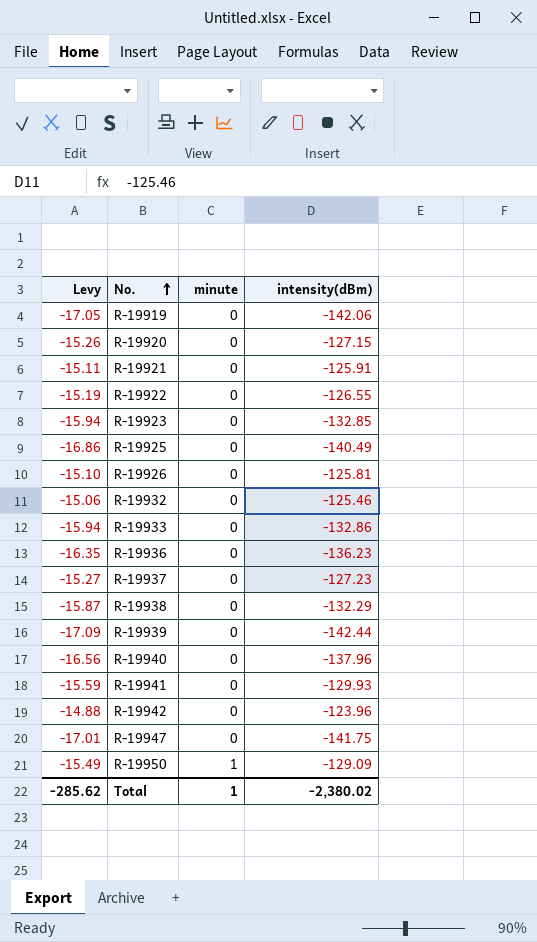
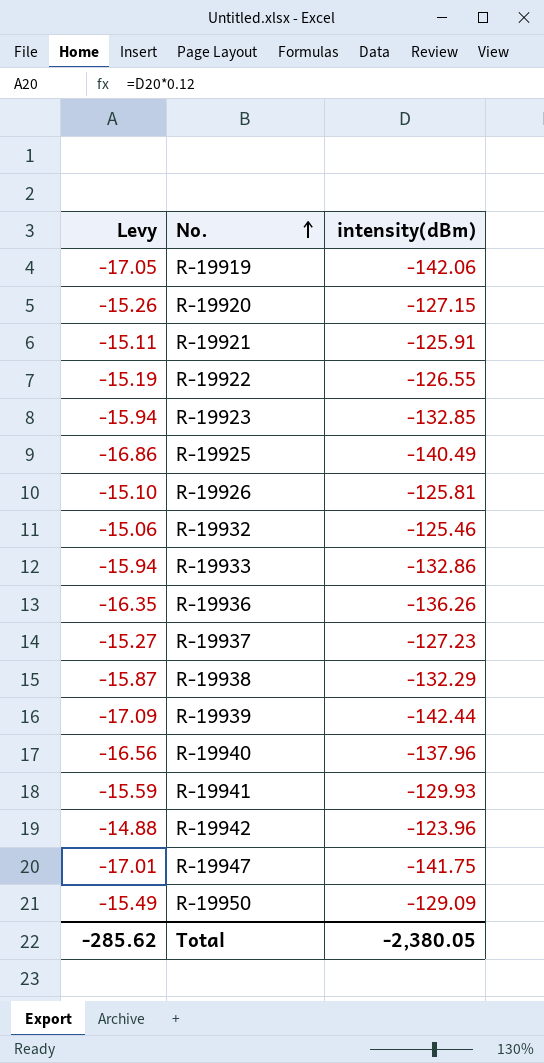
column minute | position: 3 -> none
R-19936 | intensity(dBm): -136.23 -> -136.26
Total | intensity(dBm): -2,380.02 -> -2,380.05

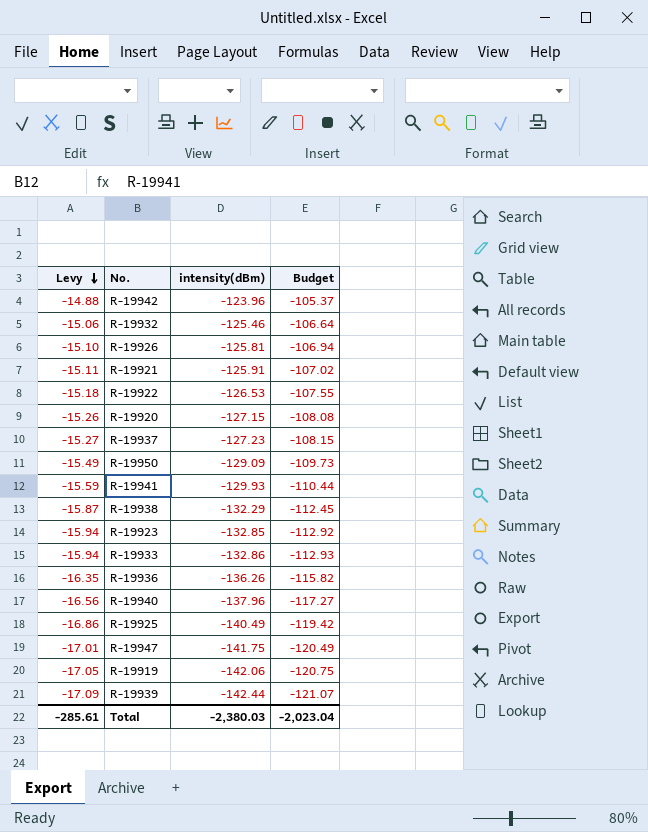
row order: No. ascending -> Levy descending
column Budget | formula: none -> [intensity(dBm)] * 0.85
R-19922 | Levy: -15.19 -> -15.18
R-19922 | intensity(dBm): -126.55 -> -126.53
Total | Levy: -285.62 -> -285.61
Total | intensity(dBm): -2,380.05 -> -2,380.03

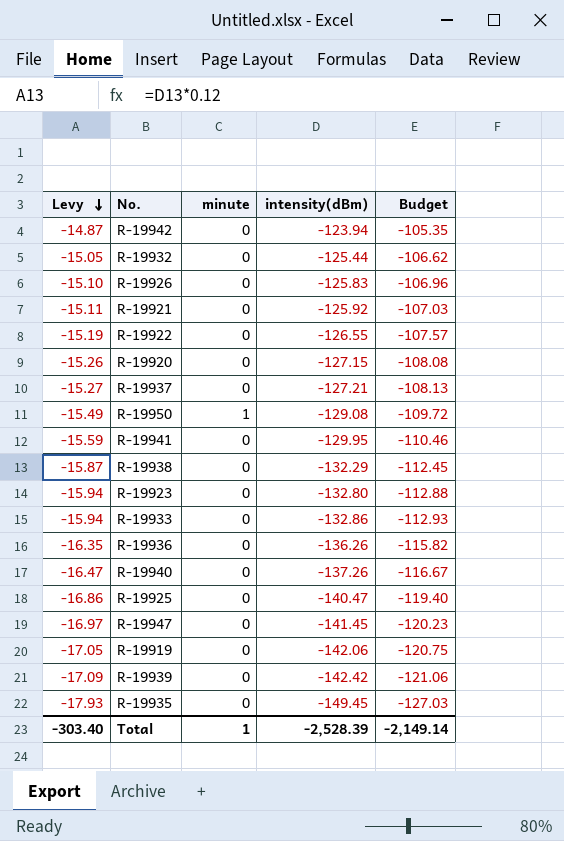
column minute | position: none -> 3
R-19942 | Levy: -14.88 -> -14.87
R-19942 | intensity(dBm): -123.96 -> -123.94
R-19942 | Budget: -105.37 -> -105.35
R-19932 | Levy: -15.06 -> -15.05
R-19932 | intensity(dBm): -125.46 -> -125.44
R-19932 | Budget: -106.64 -> -106.62
R-19926 | intensity(dBm): -125.81 -> -125.83
R-19926 | Budget: -106.94 -> -106.96
R-19921 | intensity(dBm): -125.91 -> -125.92
R-19921 | Budget: -107.02 -> -107.03
R-19922 | Levy: -15.18 -> -15.19
R-19922 | intensity(dBm): -126.53 -> -126.55
R-19922 | Budget: -107.55 -> -107.57
R-19937 | intensity(dBm): -127.23 -> -127.21
R-19937 | Budget: -108.15 -> -108.13
R-19950 | intensity(dBm): -129.09 -> -129.08
R-19950 | Budget: -109.73 -> -109.72
R-19941 | intensity(dBm): -129.93 -> -129.95
R-19941 | Budget: -110.44 -> -110.46
R-19923 | intensity(dBm): -132.85 -> -132.80
R-19923 | Budget: -112.92 -> -112.88
R-19940 | Levy: -16.56 -> -16.47
R-19940 | intensity(dBm): -137.96 -> -137.26
R-19940 | Budget: -117.27 -> -116.67
R-19925 | intensity(dBm): -140.49 -> -140.47
R-19925 | Budget: -119.42 -> -119.40
R-19947 | Levy: -17.01 -> -16.97
R-19947 | intensity(dBm): -141.75 -> -141.45
R-19947 | Budget: -120.49 -> -120.23
R-19939 | intensity(dBm): -142.44 -> -142.42
R-19939 | Budget: -121.07 -> -121.06
row R-19935: none -> -17.93 | 0 | -149.45 | -127.03
Total | Levy: -285.61 -> -303.40
Total | intensity(dBm): -2,380.03 -> -2,528.39
Total | Budget: -2,023.04 -> -2,149.14

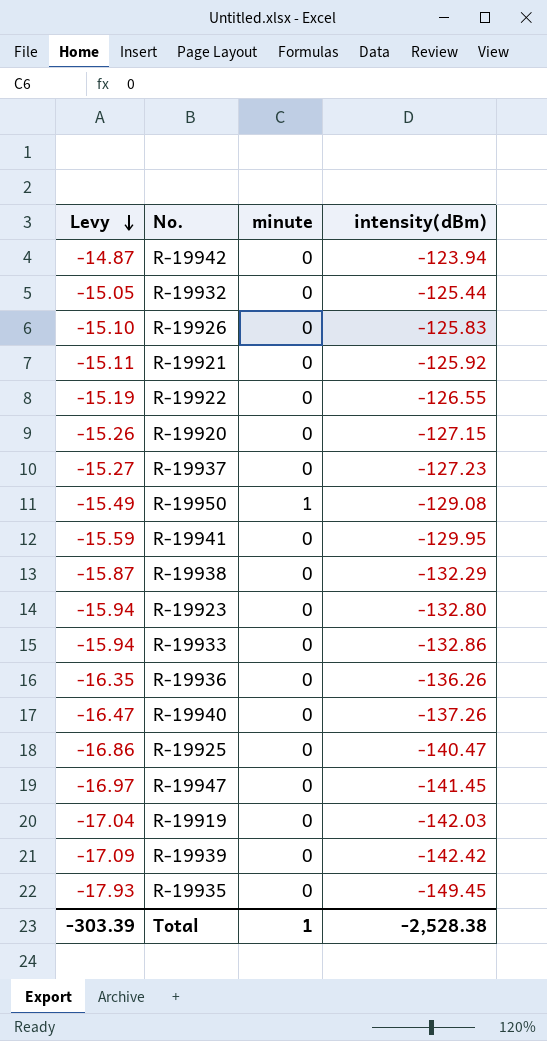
column Budget | formula: [intensity(dBm)] * 0.85 -> none
R-19937 | intensity(dBm): -127.21 -> -127.23
R-19919 | Levy: -17.05 -> -17.04
R-19919 | intensity(dBm): -142.06 -> -142.03
Total | Levy: -303.40 -> -303.39
Total | intensity(dBm): -2,528.39 -> -2,528.38

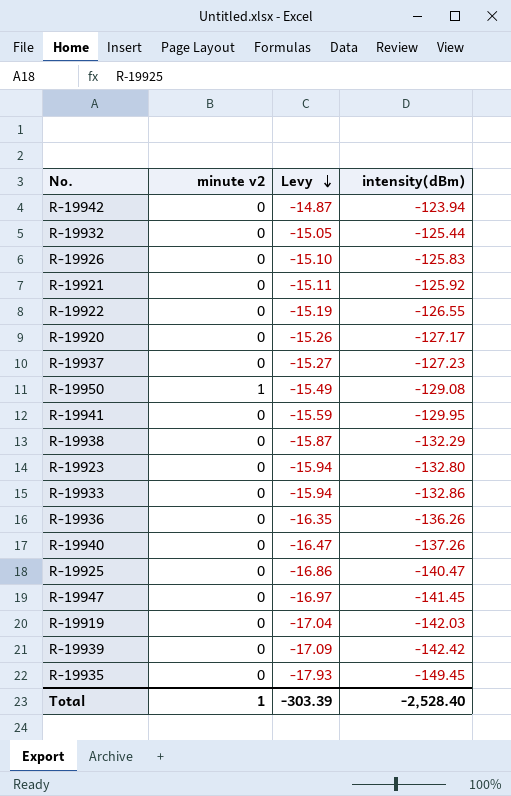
column name: minute -> minute v2
column Levy | position: 1 -> 3
R-19920 | intensity(dBm): -127.15 -> -127.17
Total | intensity(dBm): -2,528.38 -> -2,528.40

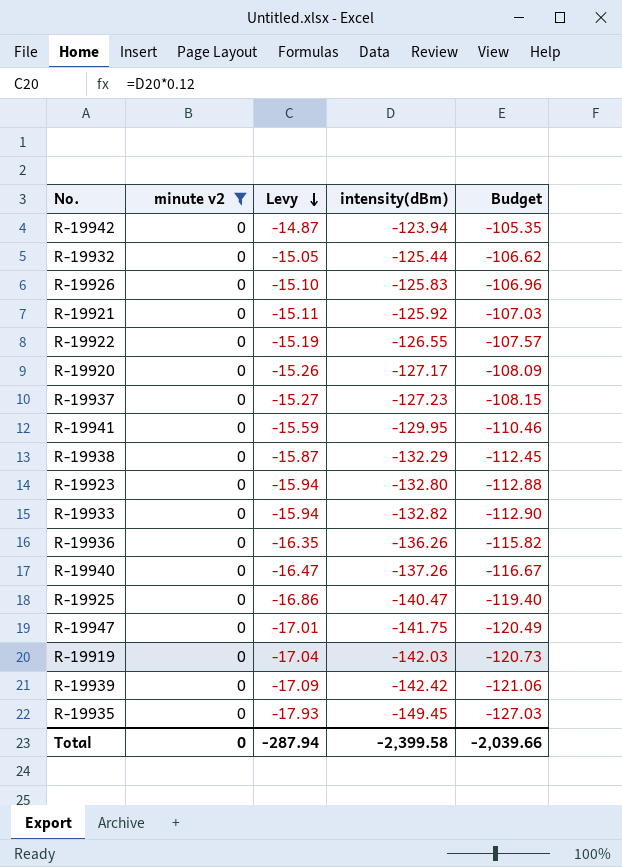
filter: none -> minute v2 = 0
column Budget | formula: none -> [intensity(dBm)] * 0.85
R-19933 | intensity(dBm): -132.86 -> -132.82
R-19947 | Levy: -16.97 -> -17.01
R-19947 | intensity(dBm): -141.45 -> -141.75
Total | minute v2: 1 -> 0
Total | Levy: -303.39 -> -287.94
Total | intensity(dBm): -2,528.40 -> -2,399.58

